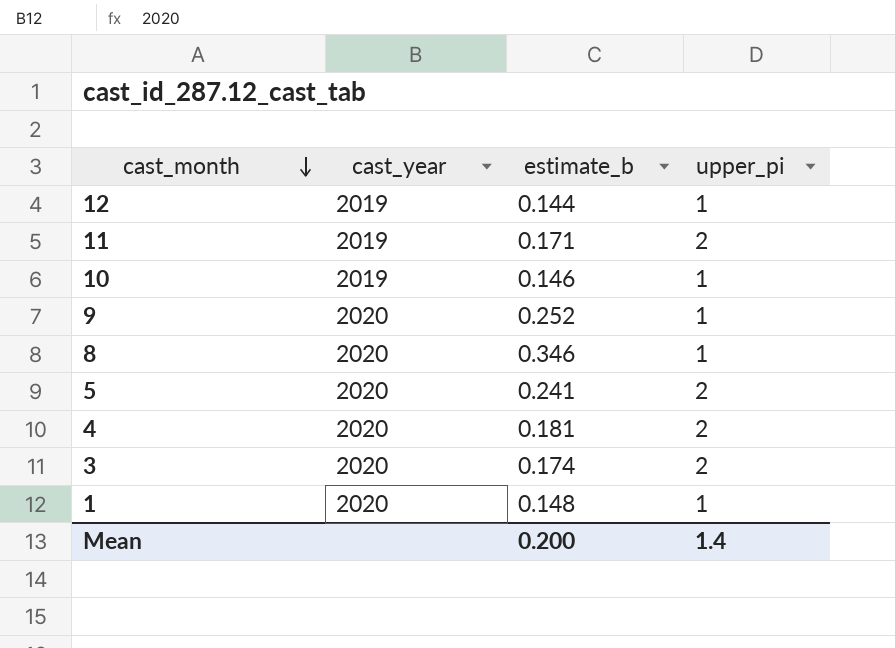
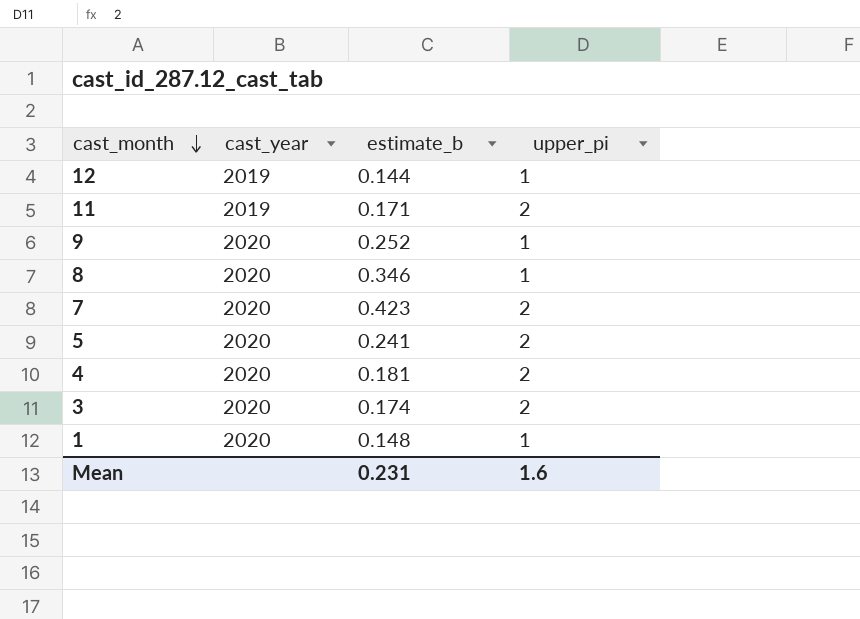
row 10: 2019 | 0.146 | 1 -> none
row 7: none -> 2020 | 0.423 | 2
Mean | estimate_b: 0.200 -> 0.231
Mean | upper_pi: 1.4 -> 1.6

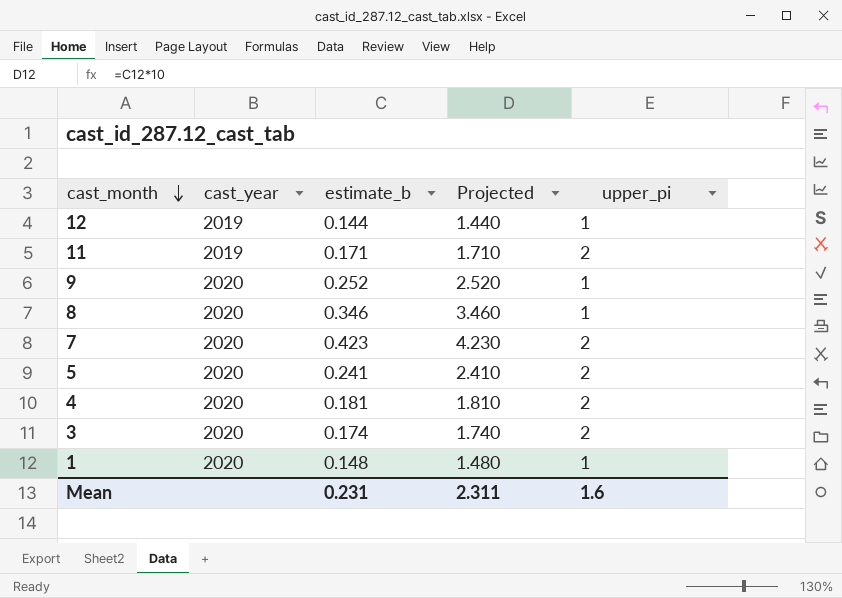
column Projected | formula: none -> [estimate_b] * 10

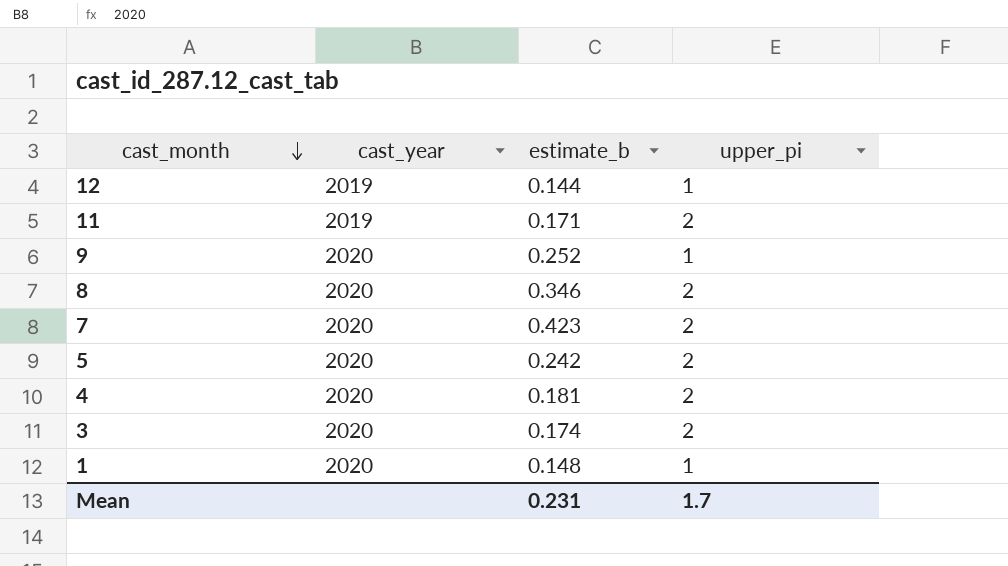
column Projected | formula: [estimate_b] * 10 -> none
8 | upper_pi: 1 -> 2
5 | estimate_b: 0.241 -> 0.242
Mean | upper_pi: 1.6 -> 1.7

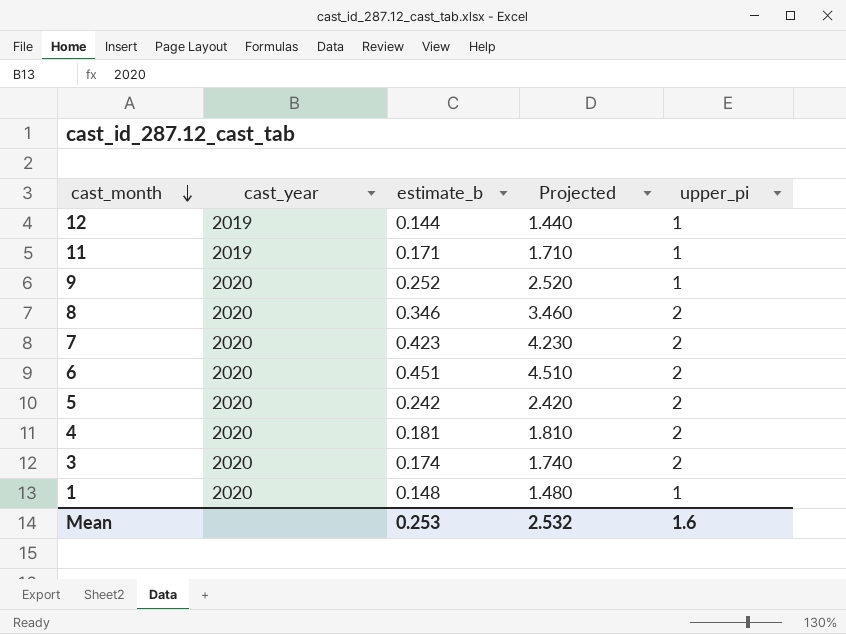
column Projected | formula: none -> [estimate_b] * 10
11 | upper_pi: 2 -> 1
row 6: none -> 2020 | 0.451 | 4.510 | 2
Mean | estimate_b: 0.231 -> 0.253
Mean | upper_pi: 1.7 -> 1.6

